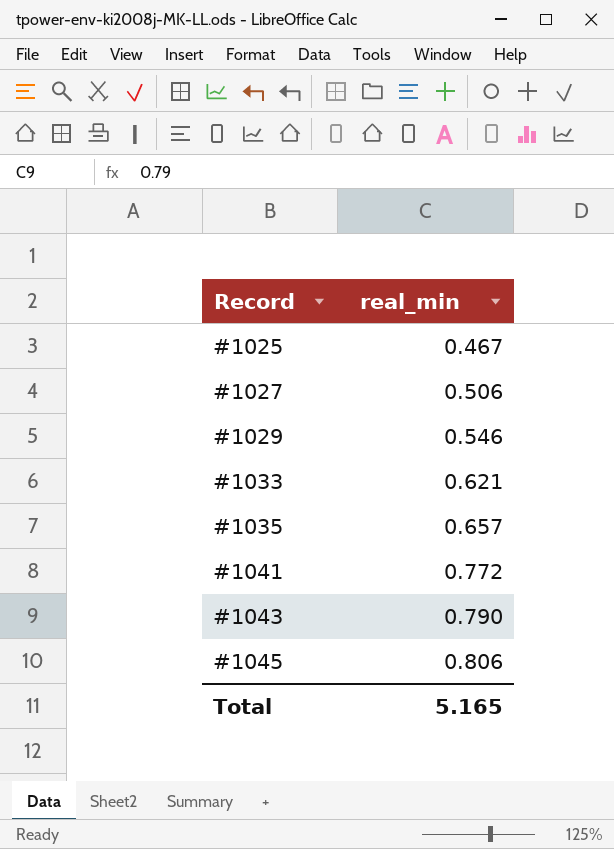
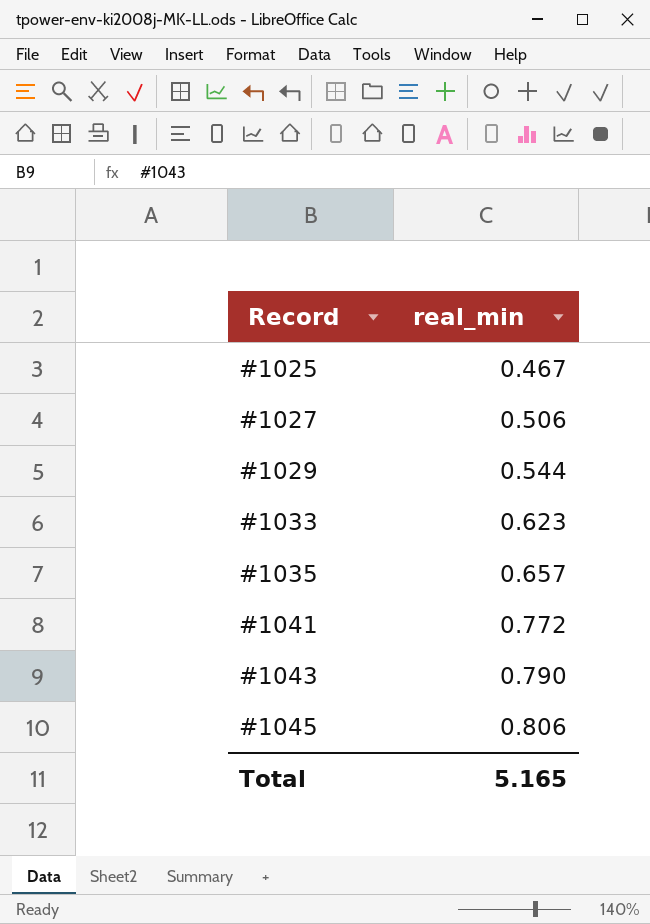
#1029 | real_min: 0.546 -> 0.544
#1033 | real_min: 0.621 -> 0.623

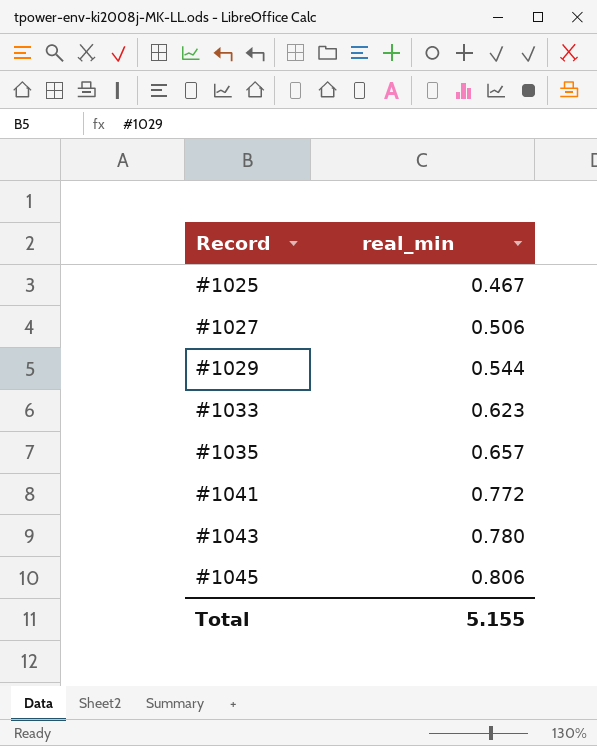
#1043 | real_min: 0.790 -> 0.780
Total | real_min: 5.165 -> 5.155

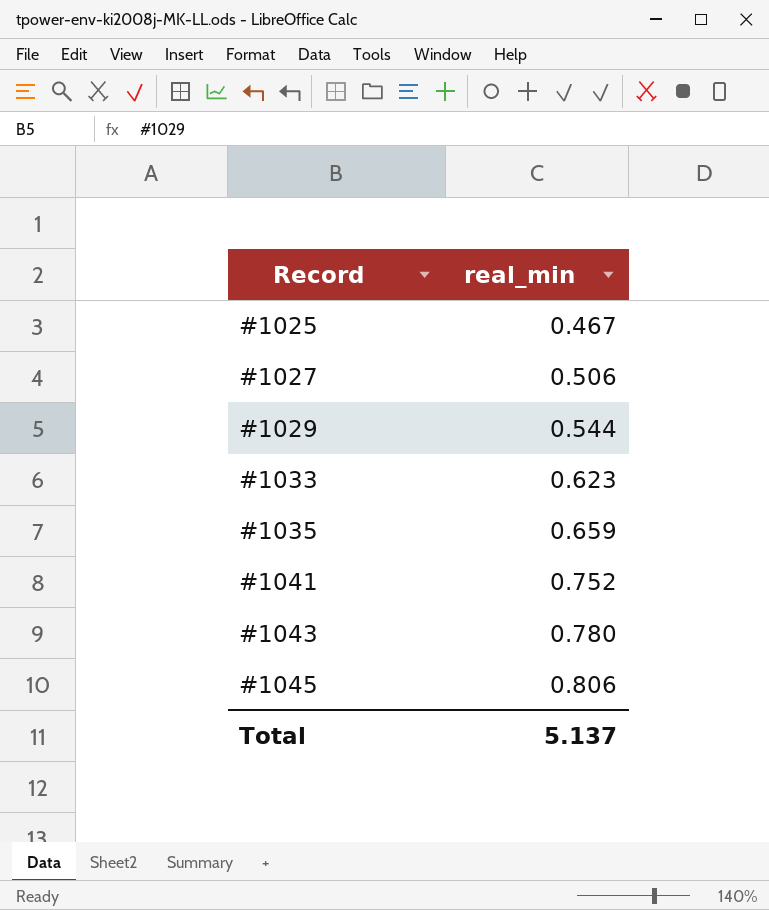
#1035 | real_min: 0.657 -> 0.659
#1041 | real_min: 0.772 -> 0.752
Total | real_min: 5.155 -> 5.137

